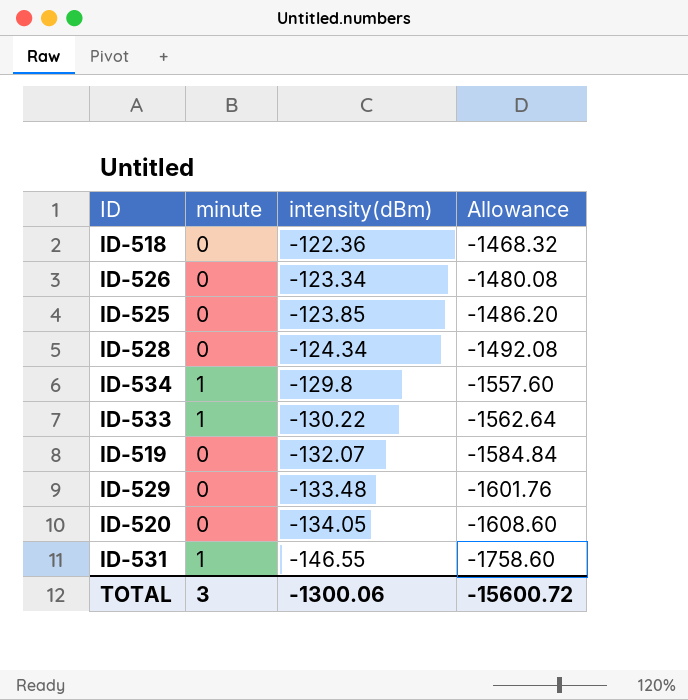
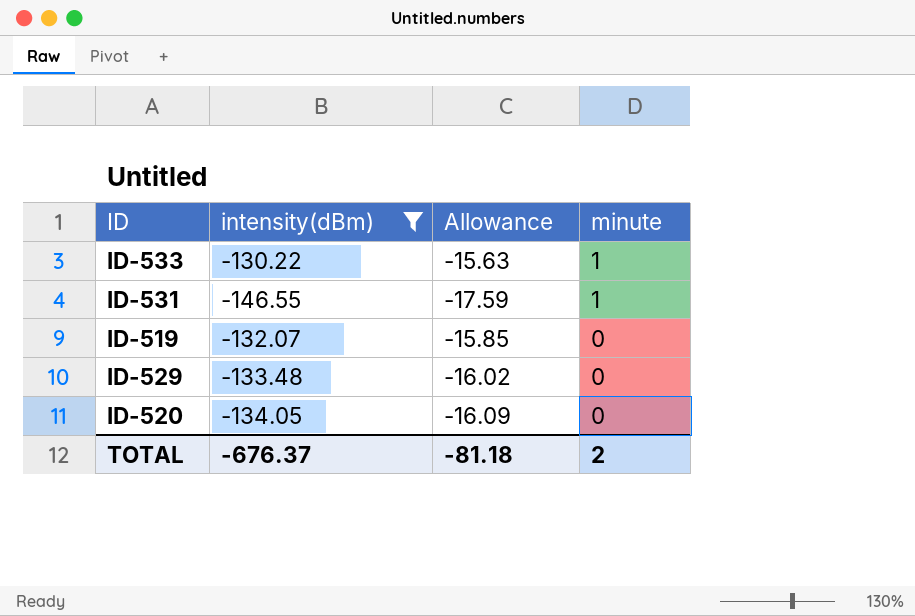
filter: none -> intensity(dBm) <= -130.22
row order: intensity(dBm) descending -> minute descending
column Allowance | formula: [intensity(dBm)] * 12 -> [intensity(dBm)] * 0.12
column minute | position: 2 -> 4
TOTAL | intensity(dBm): -1300.06 -> -676.37
TOTAL | Allowance: -15600.72 -> -81.18
TOTAL | minute: 3 -> 2

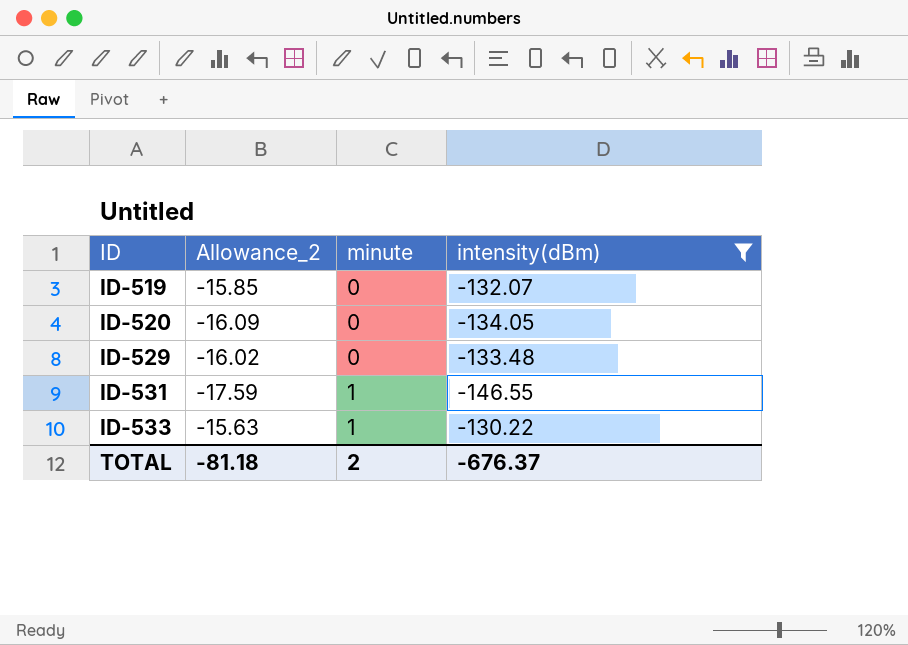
row order: minute descending -> ID ascending
column name: Allowance -> Allowance_2
column intensity(dBm) | position: 2 -> 4

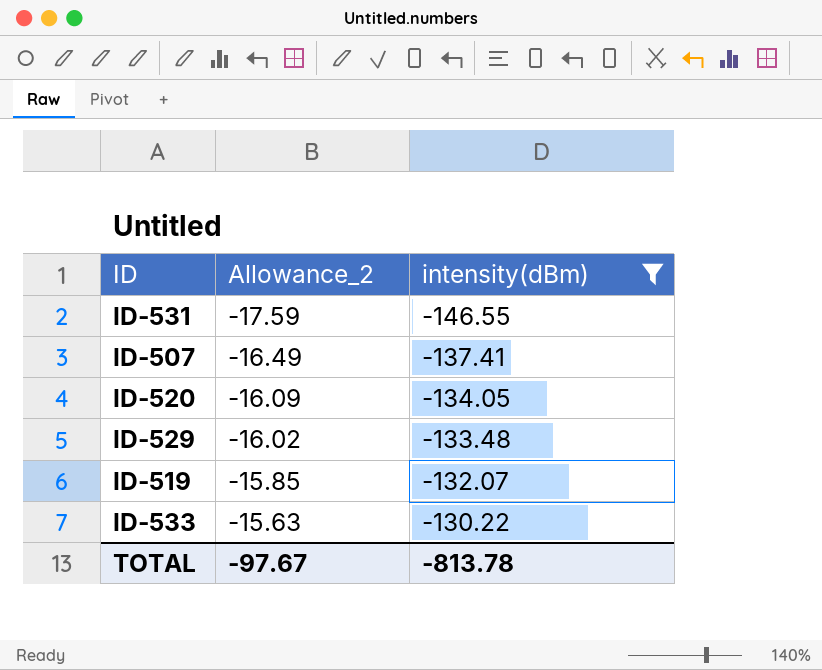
row order: ID ascending -> Allowance_2 ascending
column minute | position: 3 -> none
row ID-507: none -> -16.49 | -137.41
TOTAL | Allowance_2: -81.18 -> -97.67
TOTAL | intensity(dBm): -676.37 -> -813.78

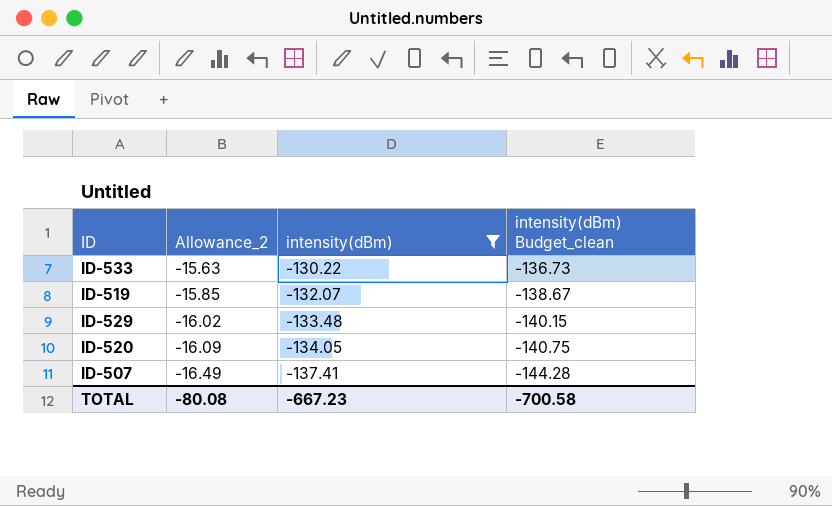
row order: Allowance_2 ascending -> Allowance_2 descending
column intensity(dBm) Budget_clean | formula: none -> [intensity(dBm)] * 1.05
row ID-531: -17.59 | -146.55 -> none
TOTAL | Allowance_2: -97.67 -> -80.08
TOTAL | intensity(dBm): -813.78 -> -667.23

